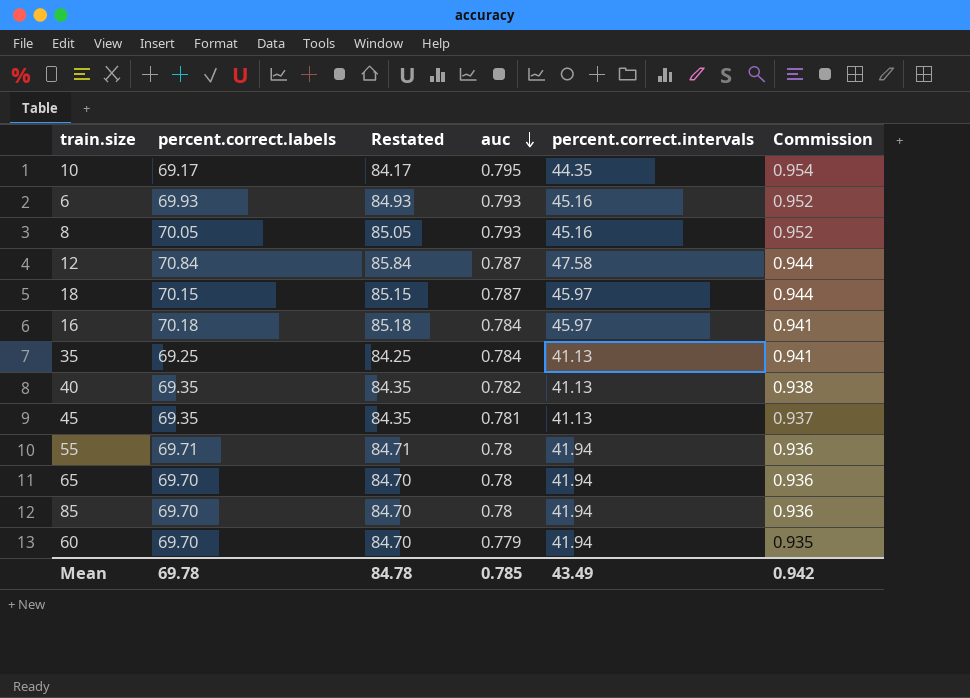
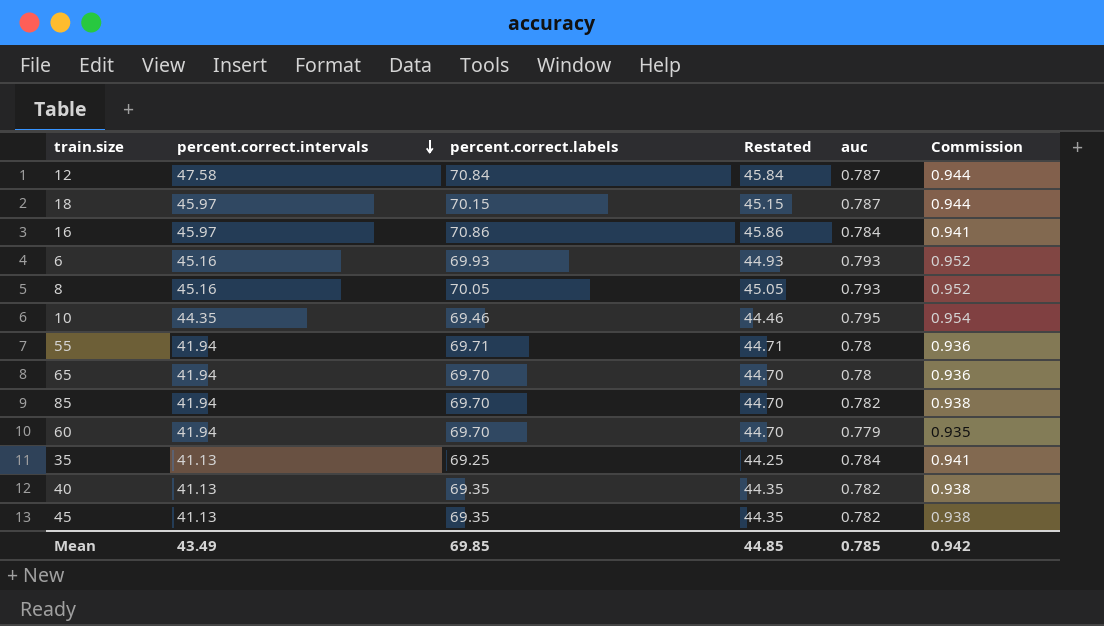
row order: auc descending -> percent.correct.intervals descending
column percent.correct.intervals | position: 5 -> 2
column Restated | formula: [percent.correct.labels] + 15 -> [percent.correct.labels] - 25
16 | percent.correct.labels: 70.18 -> 70.86
10 | percent.correct.labels: 69.17 -> 69.46
85 | auc: 0.78 -> 0.782
85 | Commission: 0.936 -> 0.938
45 | auc: 0.781 -> 0.782
45 | Commission: 0.937 -> 0.938
Mean | percent.correct.labels: 69.78 -> 69.85
Mean | Restated: 84.78 -> 44.85

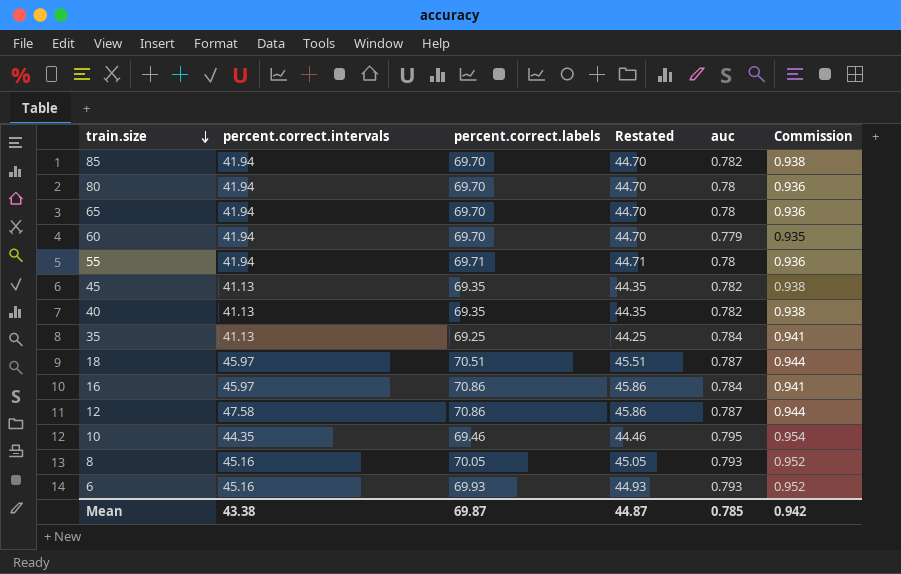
row order: percent.correct.intervals descending -> train.size descending
row 80: none -> 41.94 | 69.70 | 44.70 | 0.78 | 0.936
18 | percent.correct.labels: 70.15 -> 70.51
18 | Restated: 45.15 -> 45.51
12 | percent.correct.labels: 70.84 -> 70.86
12 | Restated: 45.84 -> 45.86
Mean | percent.correct.intervals: 43.49 -> 43.38
Mean | percent.correct.labels: 69.85 -> 69.87
Mean | Restated: 44.85 -> 44.87

